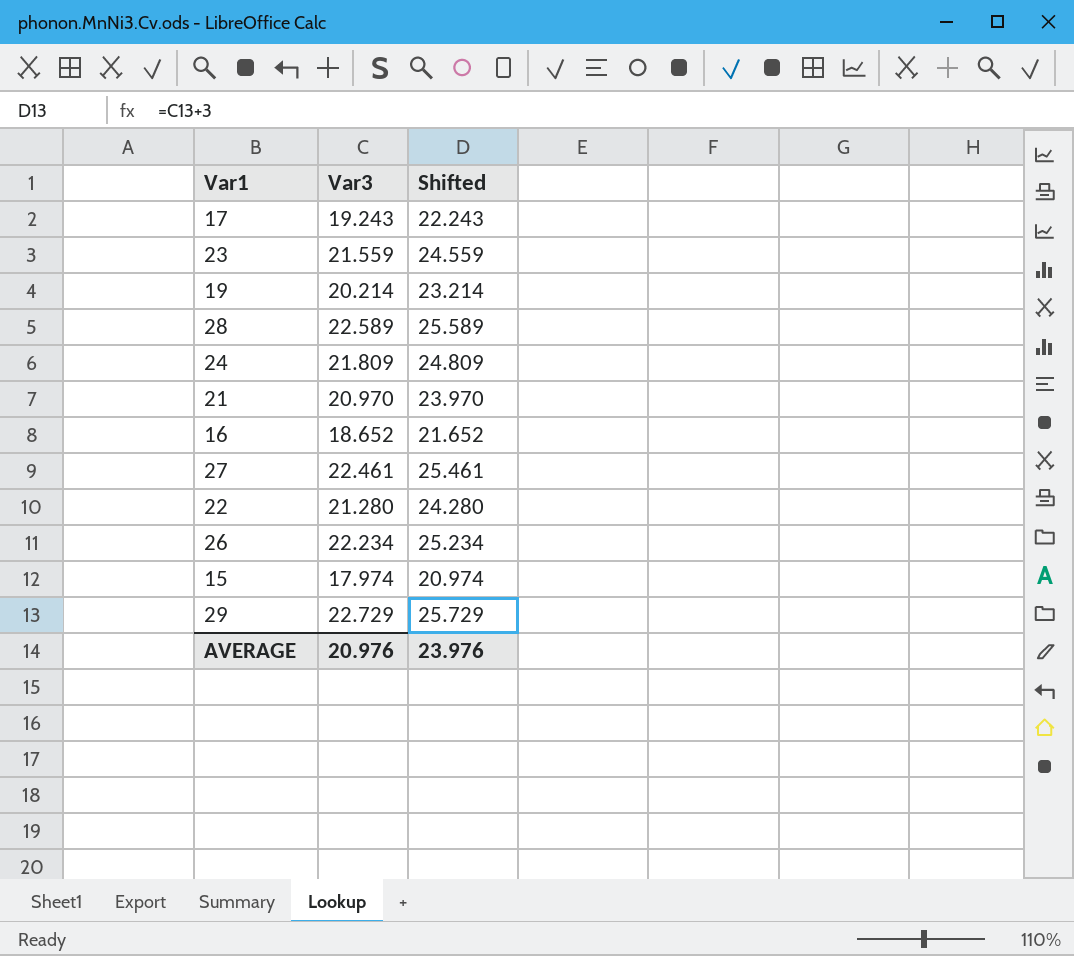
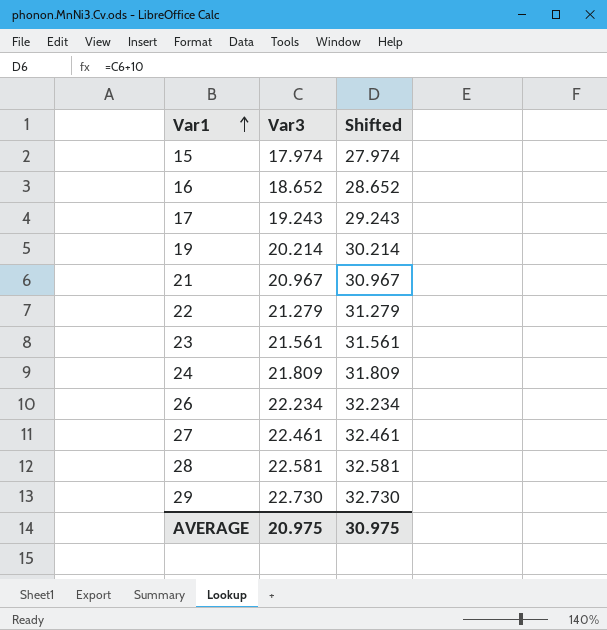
row order: none -> Var1 ascending
column Shifted | formula: [Var3] + 3 -> [Var3] + 10
21 | Var3: 20.970 -> 20.967
22 | Var3: 21.280 -> 21.279
23 | Var3: 21.559 -> 21.561
28 | Var3: 22.589 -> 22.581
29 | Var3: 22.729 -> 22.730
AVERAGE | Var3: 20.976 -> 20.975
AVERAGE | Shifted: 23.976 -> 30.975

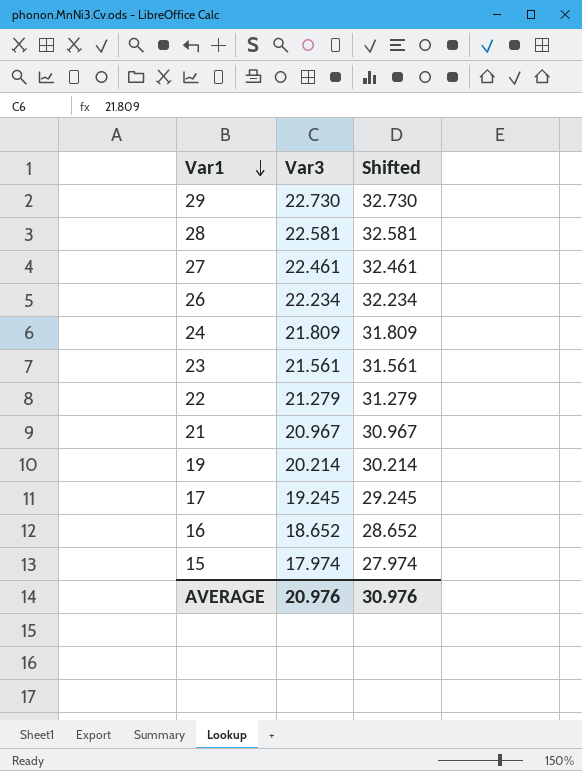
row order: Var1 ascending -> Var1 descending
17 | Var3: 19.243 -> 19.245
17 | Shifted: 29.243 -> 29.245
AVERAGE | Var3: 20.975 -> 20.976
AVERAGE | Shifted: 30.975 -> 30.976

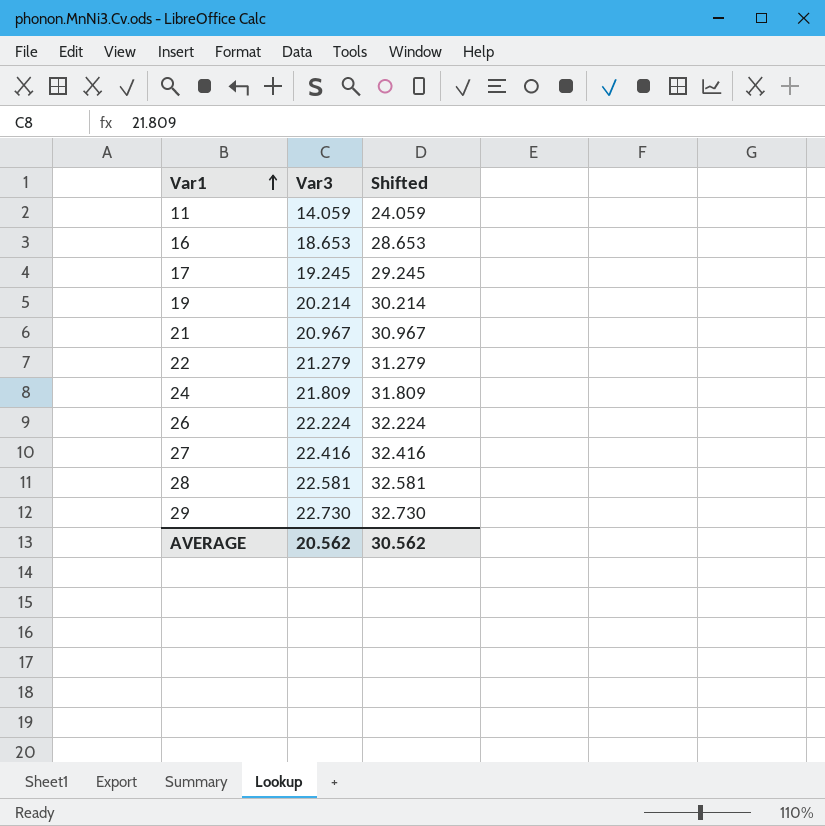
row order: Var1 descending -> Var1 ascending
row 23: 21.561 | 31.561 -> none
row 15: 17.974 | 27.974 -> none
row 11: none -> 14.059 | 24.059
16 | Var3: 18.652 -> 18.653
16 | Shifted: 28.652 -> 28.653
26 | Var3: 22.234 -> 22.224
26 | Shifted: 32.234 -> 32.224
27 | Var3: 22.461 -> 22.416
27 | Shifted: 32.461 -> 32.416
AVERAGE | Var3: 20.976 -> 20.562
AVERAGE | Shifted: 30.976 -> 30.562

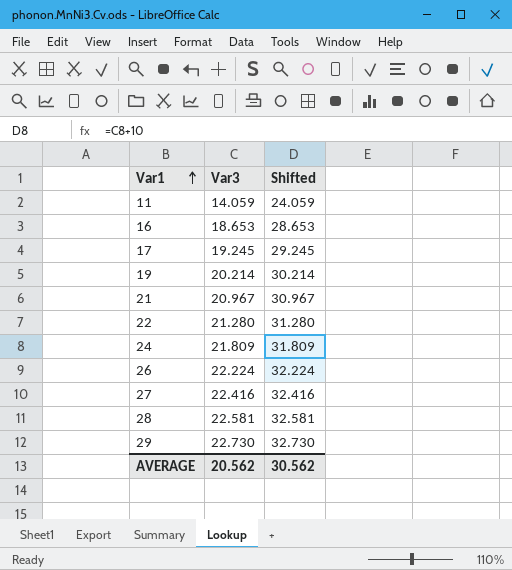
22 | Var3: 21.279 -> 21.280
22 | Shifted: 31.279 -> 31.280

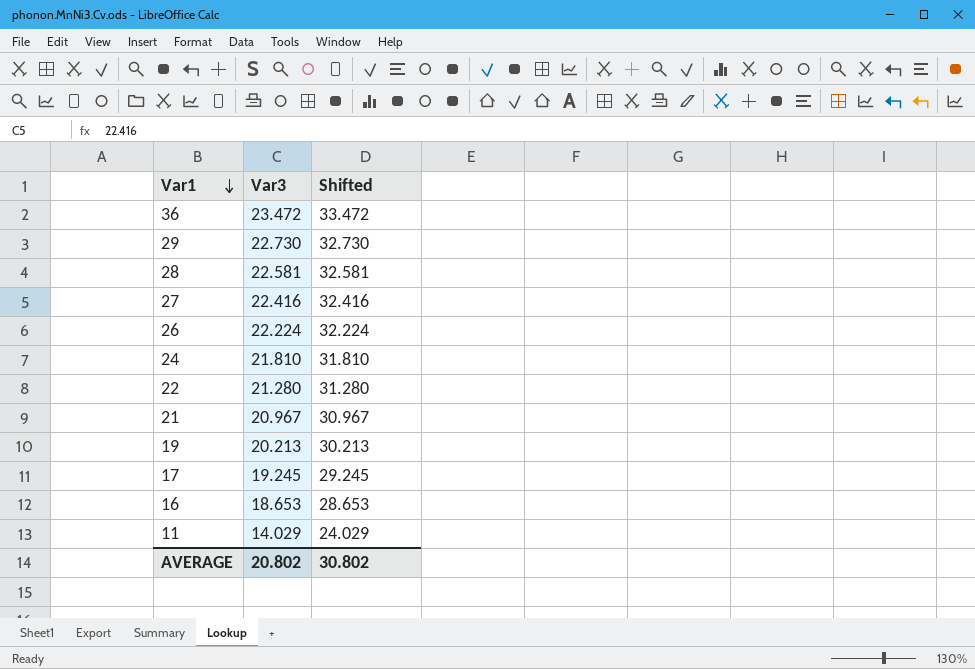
row order: Var1 ascending -> Var1 descending
row 36: none -> 23.472 | 33.472
24 | Var3: 21.809 -> 21.810
24 | Shifted: 31.809 -> 31.810
19 | Var3: 20.214 -> 20.213
19 | Shifted: 30.214 -> 30.213
11 | Var3: 14.059 -> 14.029
11 | Shifted: 24.059 -> 24.029
AVERAGE | Var3: 20.562 -> 20.802
AVERAGE | Shifted: 30.562 -> 30.802

